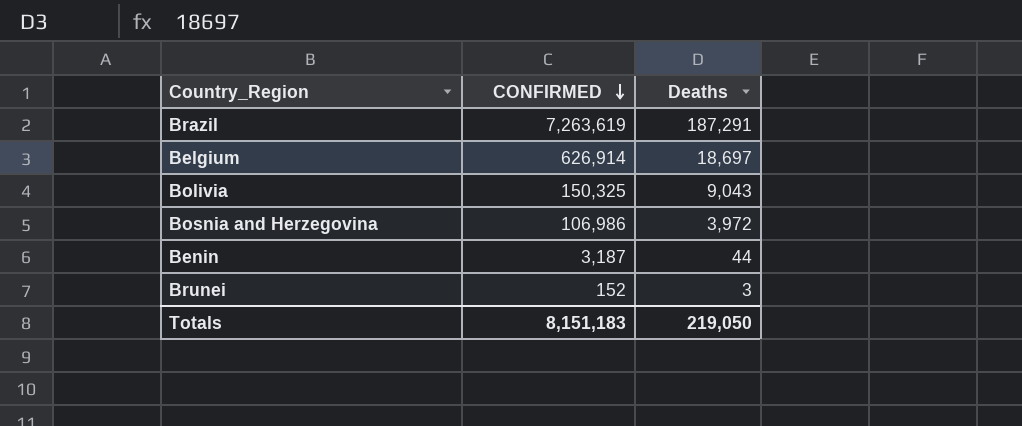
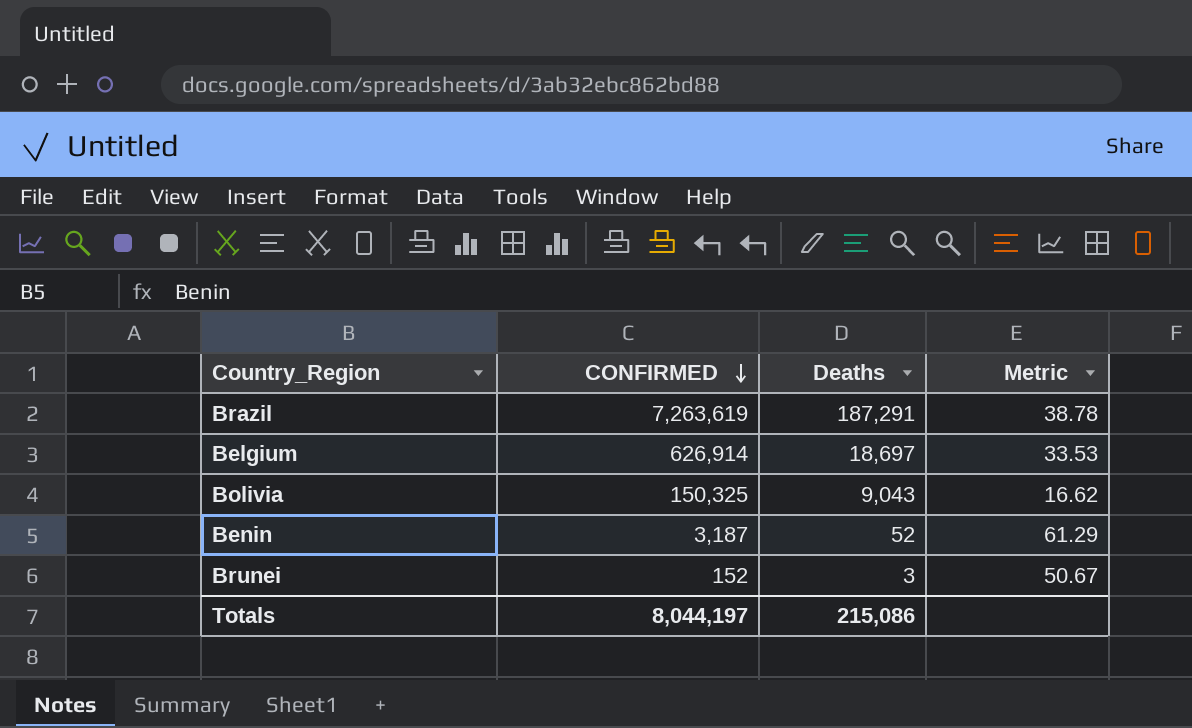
column Metric | formula: none -> [CONFIRMED] / [Deaths]
row Bosnia and Herzegovina: 106,986 | 3,972 -> none
Benin | Deaths: 44 -> 52
Totals | CONFIRMED: 8,151,183 -> 8,044,197
Totals | Deaths: 219,050 -> 215,086

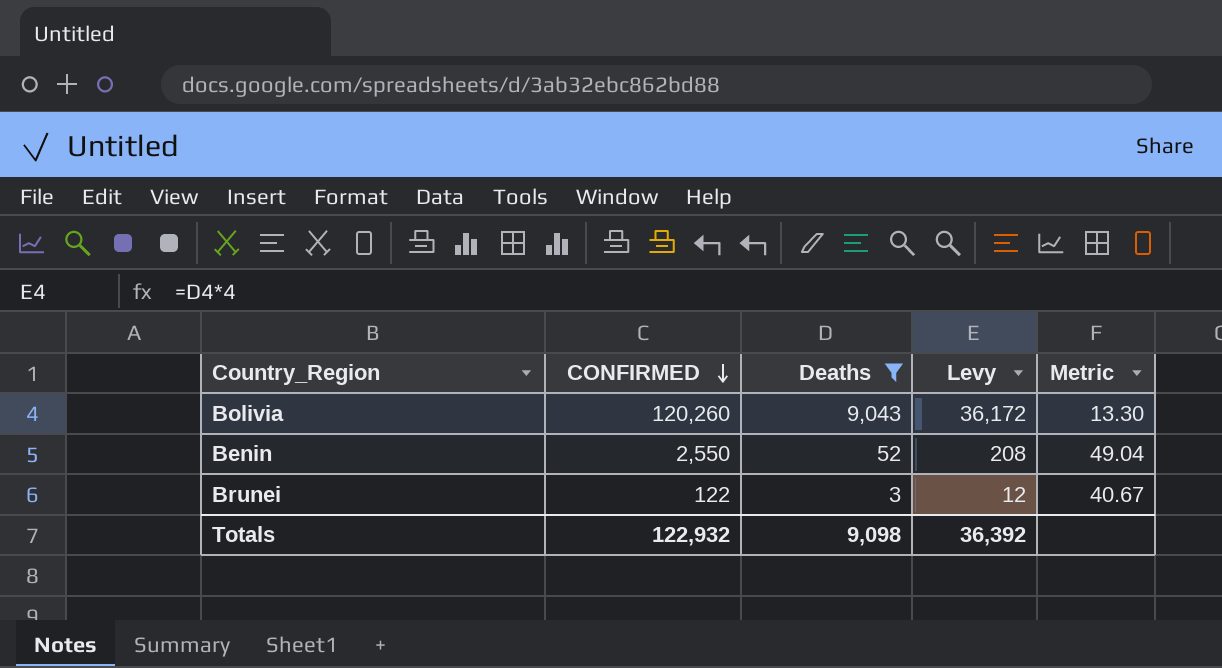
filter: none -> Deaths <= 9,043
column Levy | formula: none -> [Deaths] * 4
Bolivia | CONFIRMED: 150,325 -> 120,260
Bolivia | Metric: 16.62 -> 13.30
Benin | CONFIRMED: 3,187 -> 2,550
Benin | Metric: 61.29 -> 49.04
Brunei | CONFIRMED: 152 -> 122
Brunei | Metric: 50.67 -> 40.67
Totals | CONFIRMED: 8,044,197 -> 122,932
Totals | Deaths: 215,086 -> 9,098

